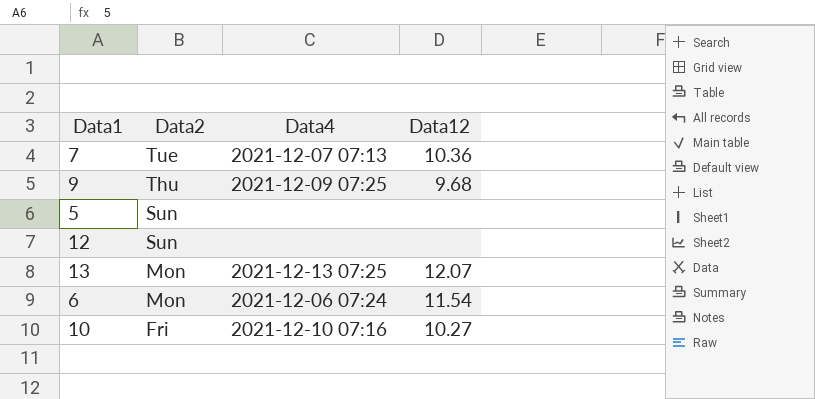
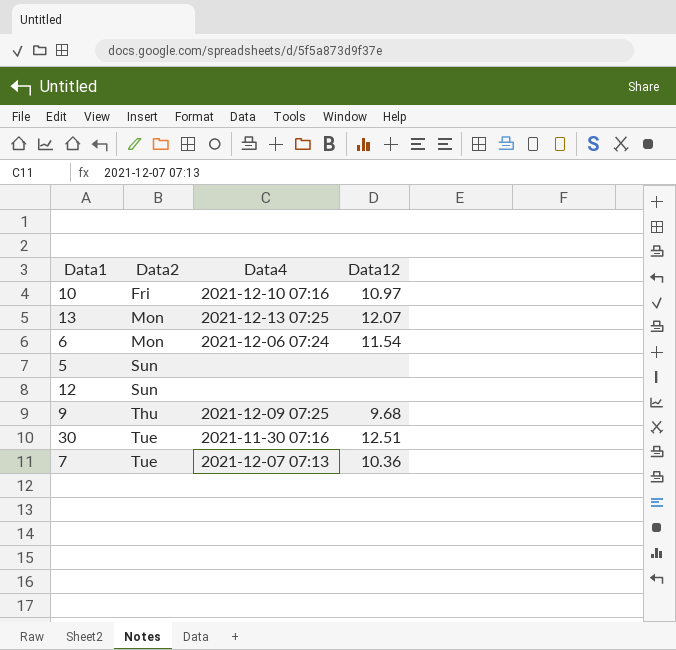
row order: Data2 descending -> Data2 ascending
10 | Data12: 10.27 -> 10.97
row 30: none -> Tue | 2021-11-30 07:16 | 12.51

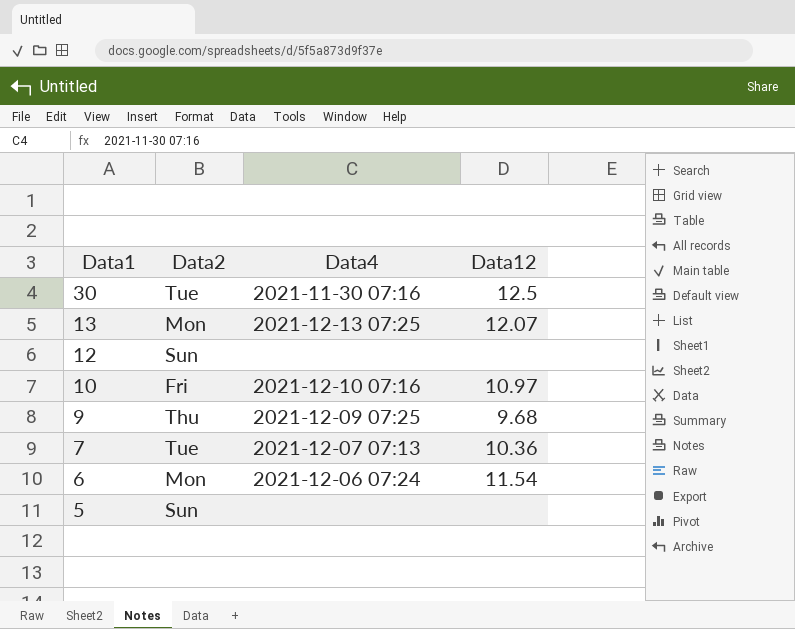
row order: Data2 ascending -> Data1 descending
30 | Data12: 12.51 -> 12.5

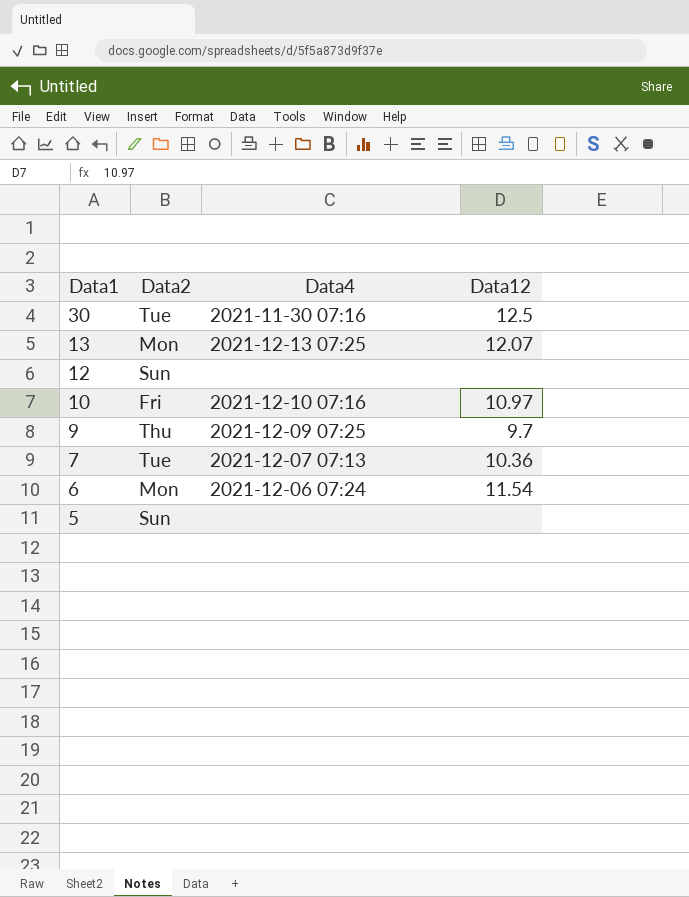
9 | Data12: 9.68 -> 9.7

